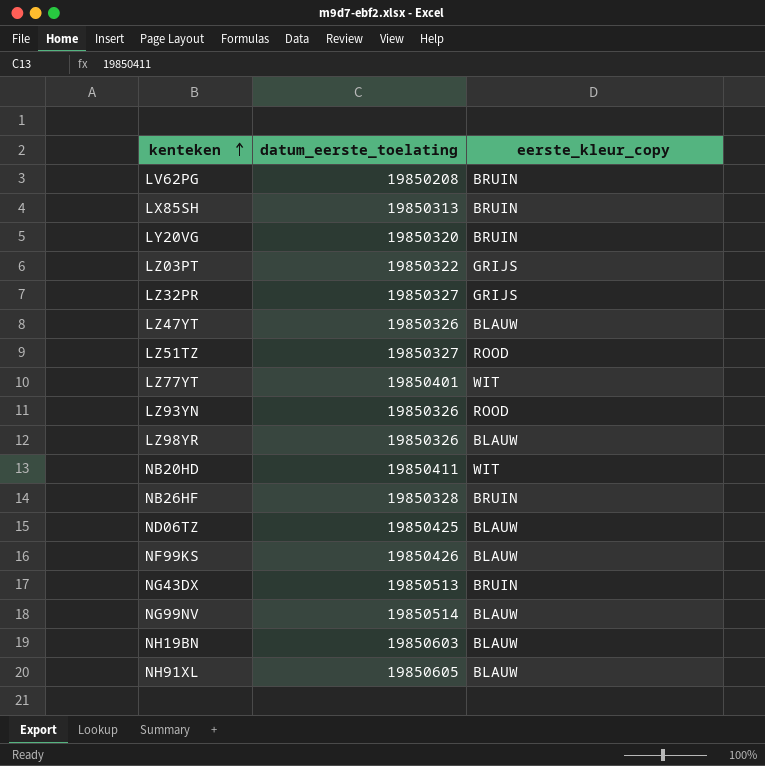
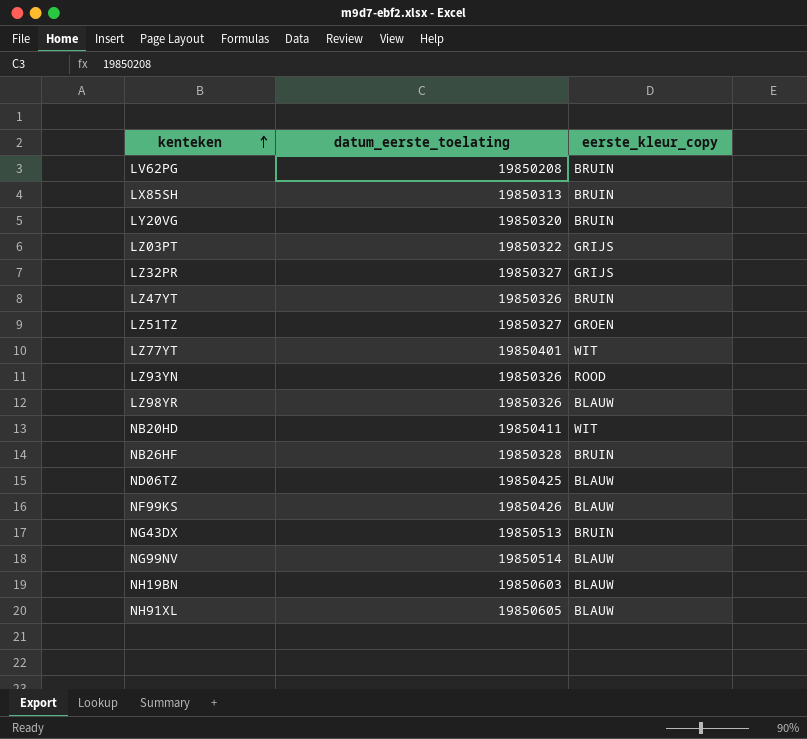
LZ47YT | eerste_kleur_copy: BLAUW -> BRUIN
LZ51TZ | eerste_kleur_copy: ROOD -> GROEN

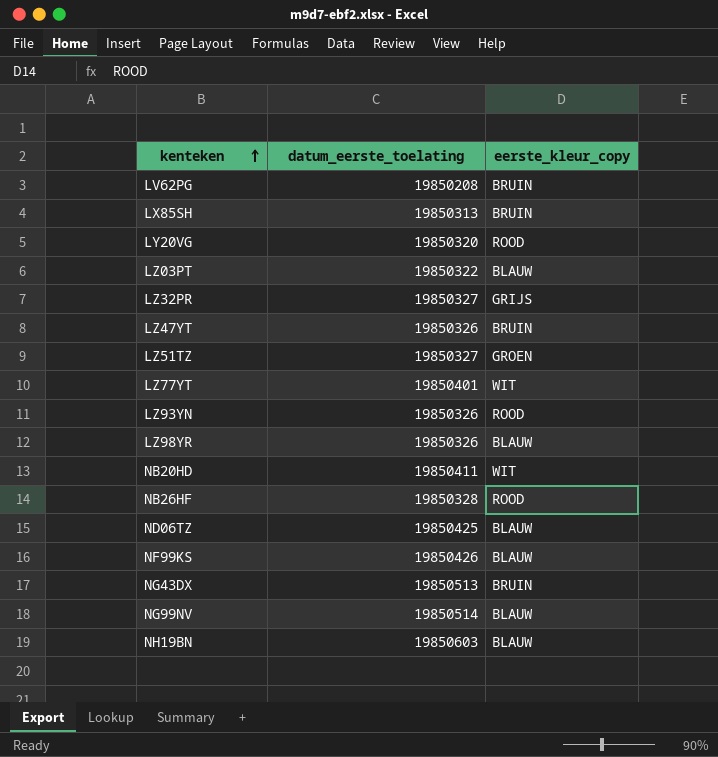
row NH91XL: 19850605 | BLAUW -> none
LY20VG | eerste_kleur_copy: BRUIN -> ROOD
LZ03PT | eerste_kleur_copy: GRIJS -> BLAUW
NB26HF | eerste_kleur_copy: BRUIN -> ROOD

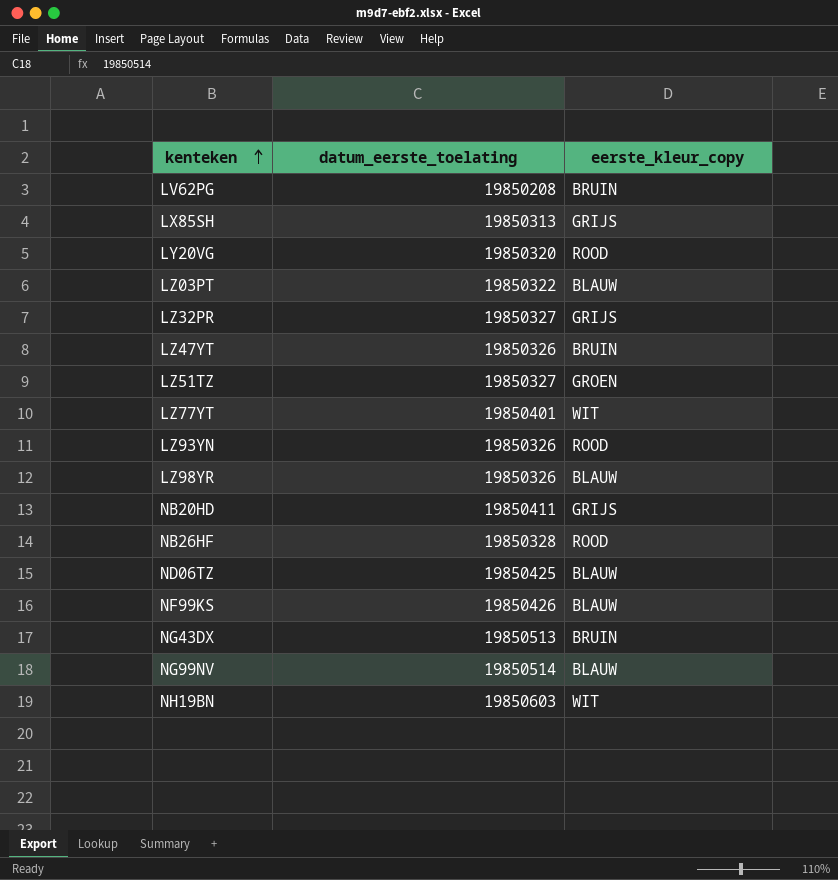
LX85SH | eerste_kleur_copy: BRUIN -> GRIJS
NB20HD | eerste_kleur_copy: WIT -> GRIJS
NH19BN | eerste_kleur_copy: BLAUW -> WIT

